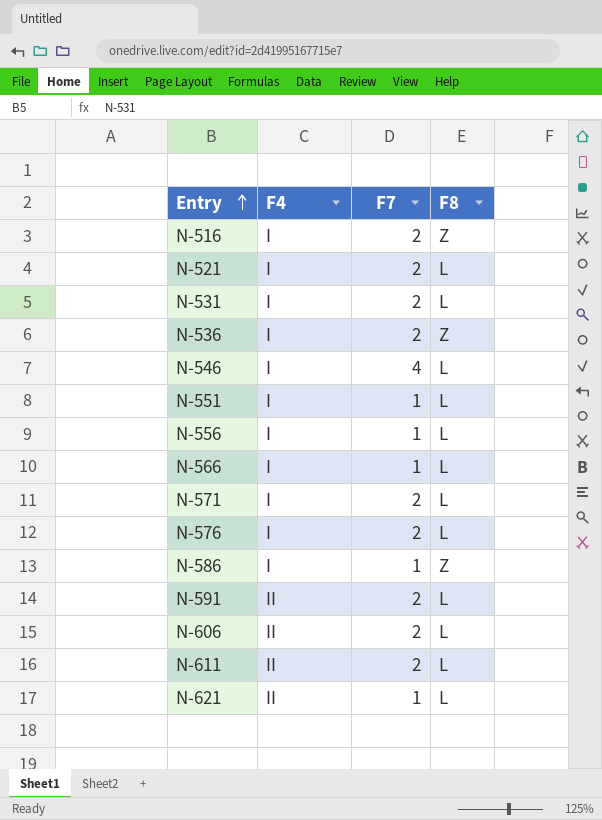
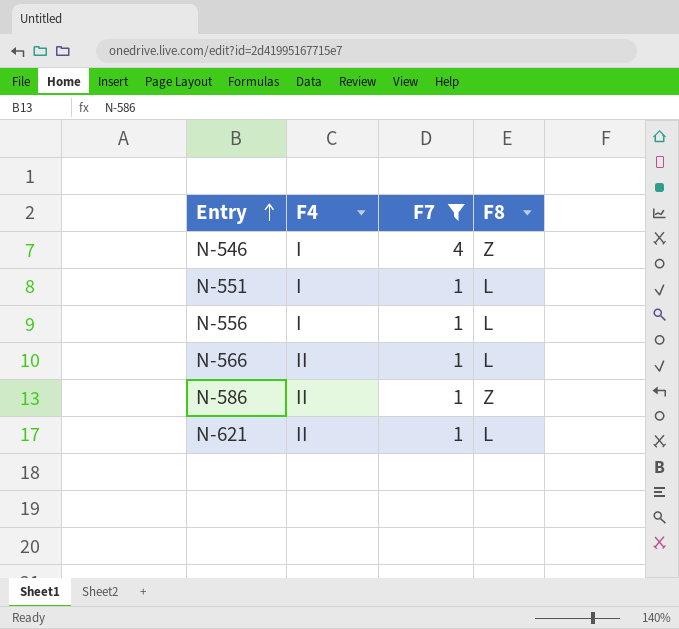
filter: none -> F7 != 2
N-546 | F8: L -> Z
N-566 | F4: I -> II
N-586 | F4: I -> II

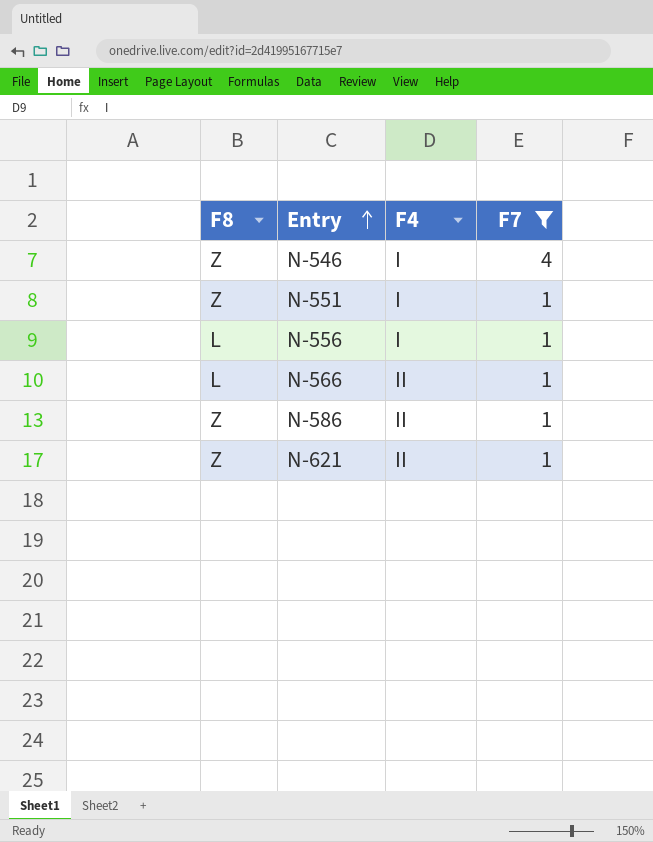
column F8 | position: 4 -> 1
N-551 | F8: L -> Z
N-621 | F8: L -> Z

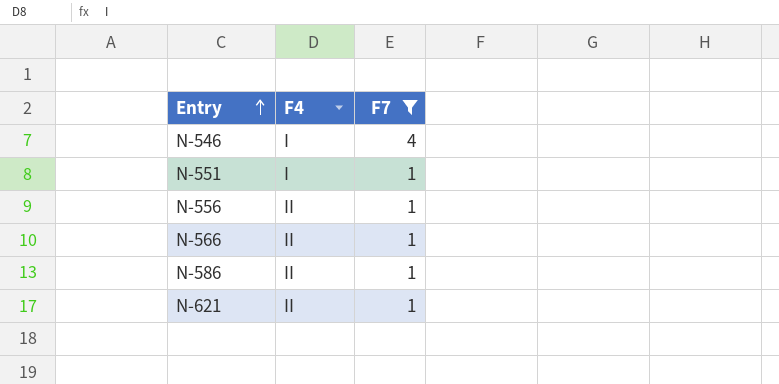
column F8 | position: 1 -> none
N-556 | F4: I -> II

